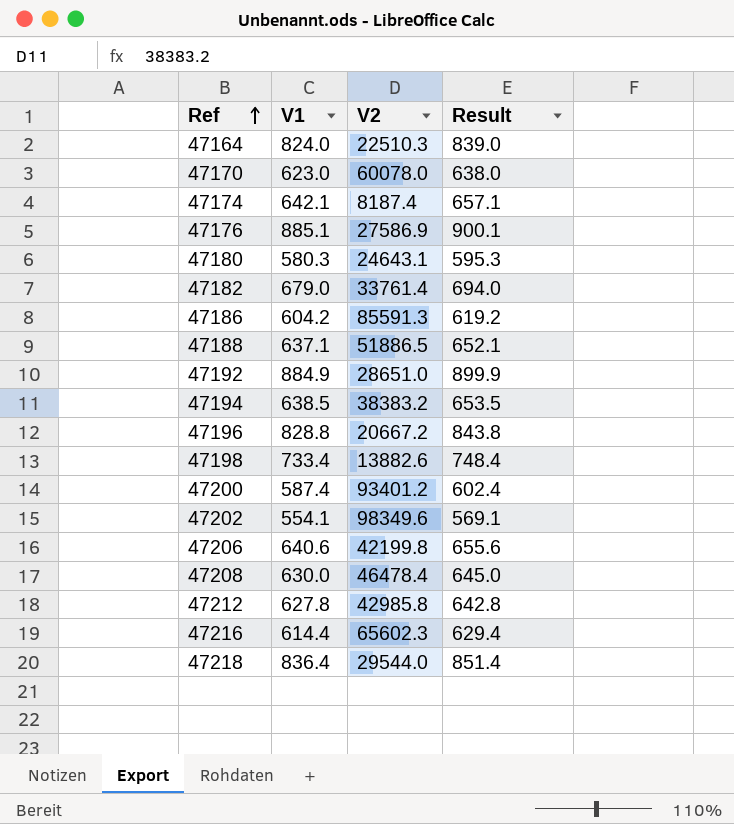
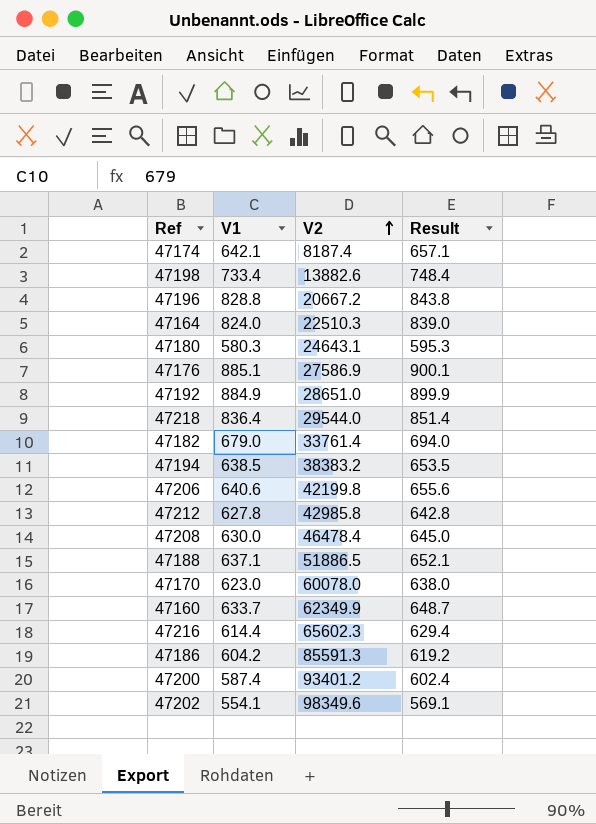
row order: Ref ascending -> V2 ascending
row 47160: none -> 633.7 | 62349.9 | 648.7

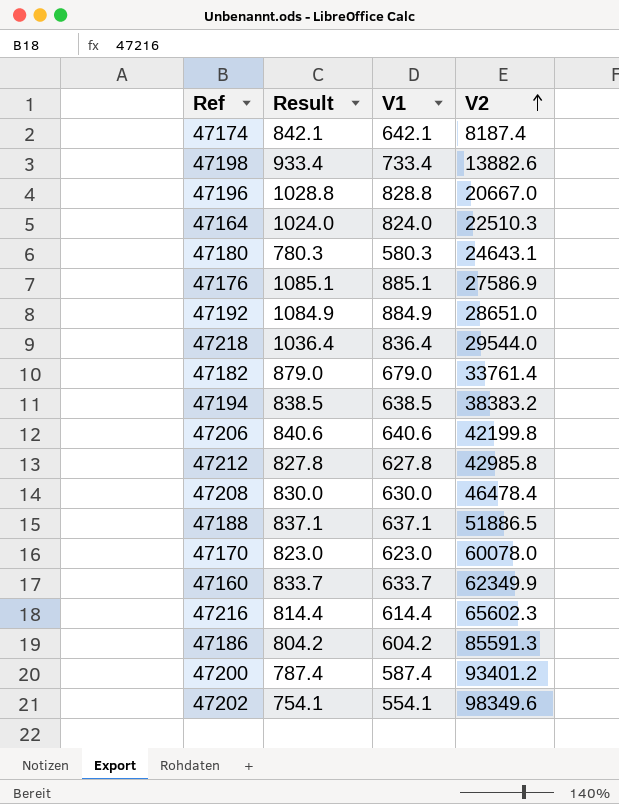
column Result | formula: [V1] + 15 -> [V1] + 200
column Result | position: 4 -> 2
47196 | V2: 20667.2 -> 20667.0

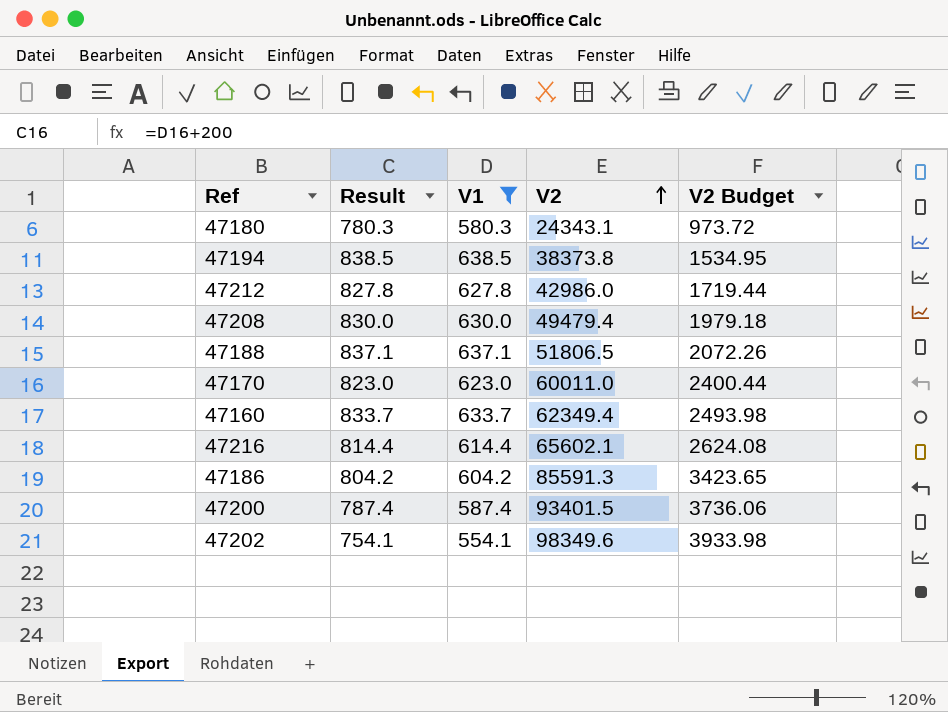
filter: none -> V1 <= 638.5
column V2 Budget | formula: none -> [V2] * 0.04
47180 | V2: 24643.1 -> 24343.1
47194 | V2: 38383.2 -> 38373.8
47212 | V2: 42985.8 -> 42986.0
47208 | V2: 46478.4 -> 49479.4
47188 | V2: 51886.5 -> 51806.5
47170 | V2: 60078.0 -> 60011.0
47160 | V2: 62349.9 -> 62349.4
47216 | V2: 65602.3 -> 65602.1
47200 | V2: 93401.2 -> 93401.5

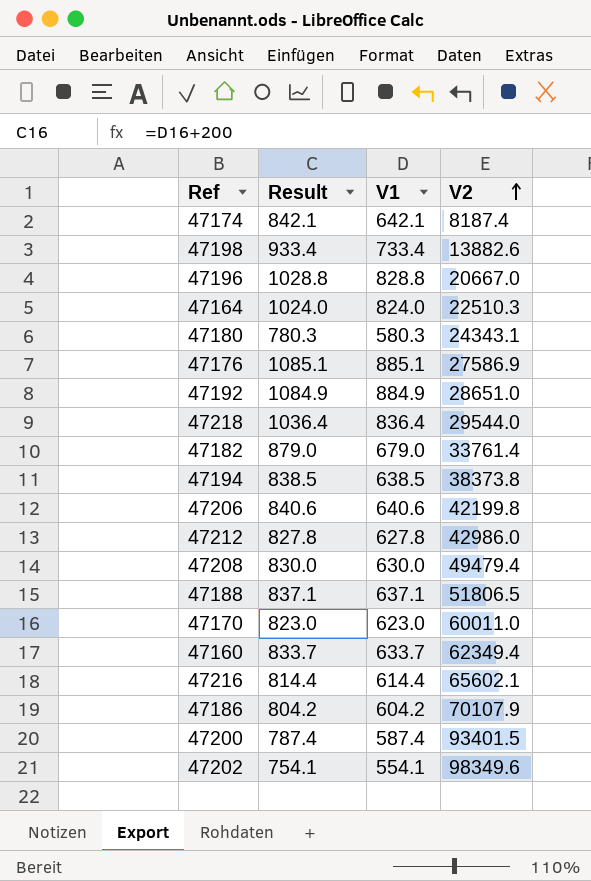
filter: V1 <= 638.5 -> none
column V2 Budget | formula: [V2] * 0.04 -> none
47186 | V2: 85591.3 -> 70107.9

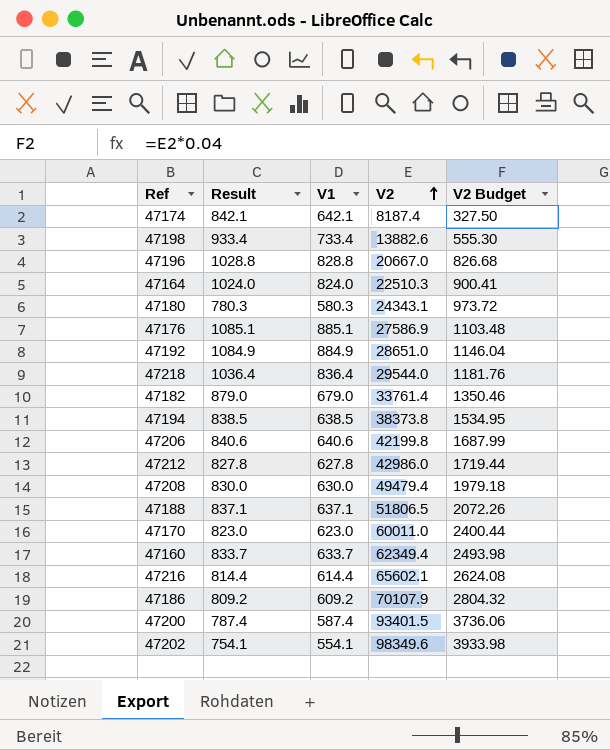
column V2 Budget | formula: none -> [V2] * 0.04
47186 | Result: 804.2 -> 809.2
47186 | V1: 604.2 -> 609.2

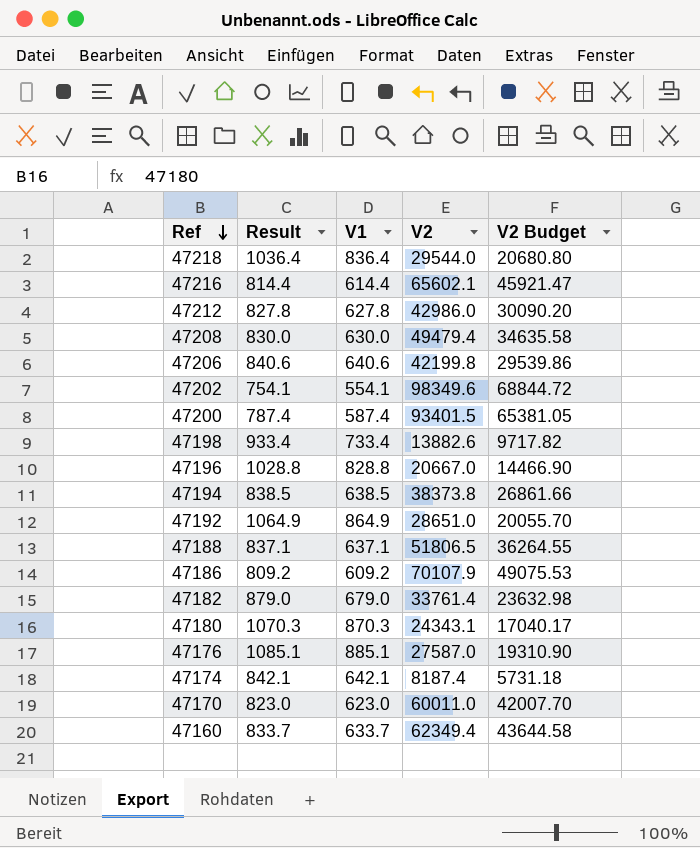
row order: V2 ascending -> Ref descending
column V2 Budget | formula: [V2] * 0.04 -> [V2] * 0.7
row 47164: 1024.0 | 824.0 | 22510.3 | 900.41 -> none
47192 | Result: 1084.9 -> 1064.9
47192 | V1: 884.9 -> 864.9
47180 | Result: 780.3 -> 1070.3
47180 | V1: 580.3 -> 870.3
47176 | V2: 27586.9 -> 27587.0

